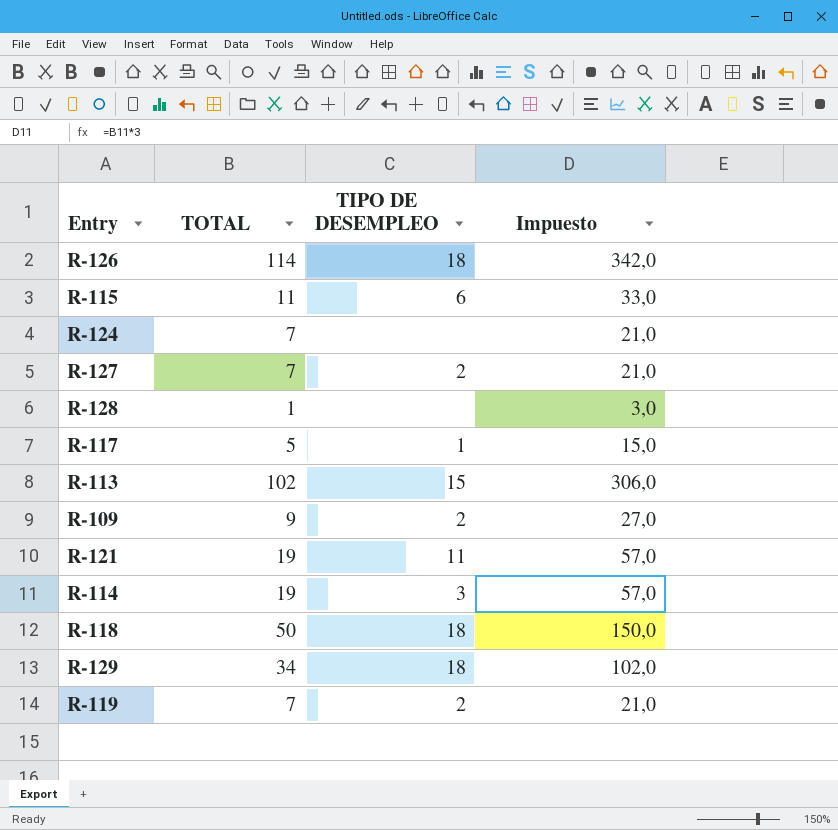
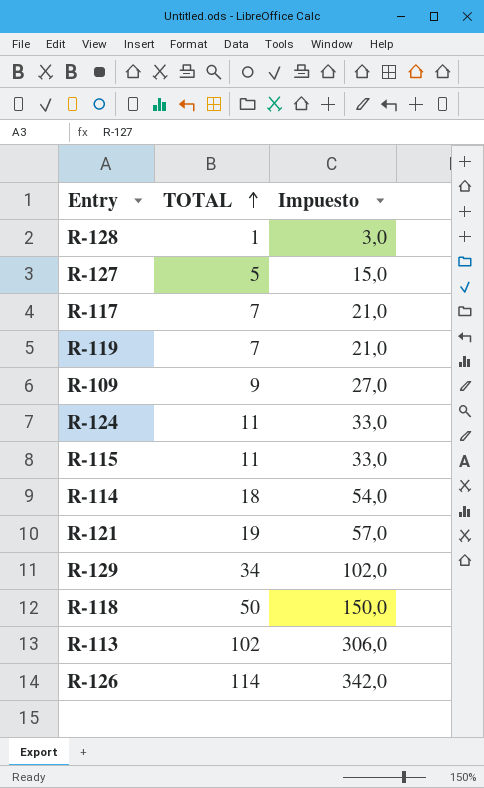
row order: none -> TOTAL ascending
column TIPO DE DESEMPLEO | position: 3 -> none
R-127 | TOTAL: 7 -> 5
R-127 | Impuesto: 21,0 -> 15,0
R-117 | TOTAL: 5 -> 7
R-117 | Impuesto: 15,0 -> 21,0
R-124 | TOTAL: 7 -> 11
R-124 | Impuesto: 21,0 -> 33,0
R-114 | TOTAL: 19 -> 18
R-114 | Impuesto: 57,0 -> 54,0

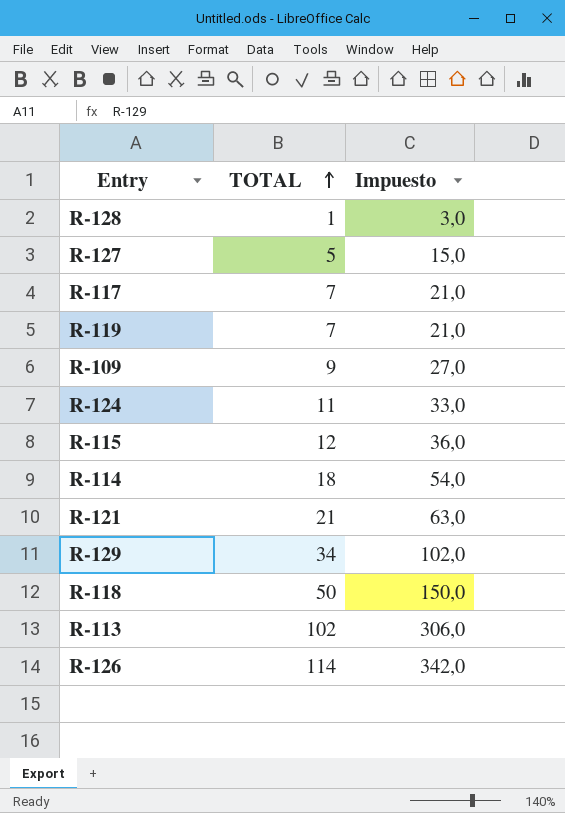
R-115 | TOTAL: 11 -> 12
R-115 | Impuesto: 33,0 -> 36,0
R-121 | TOTAL: 19 -> 21
R-121 | Impuesto: 57,0 -> 63,0

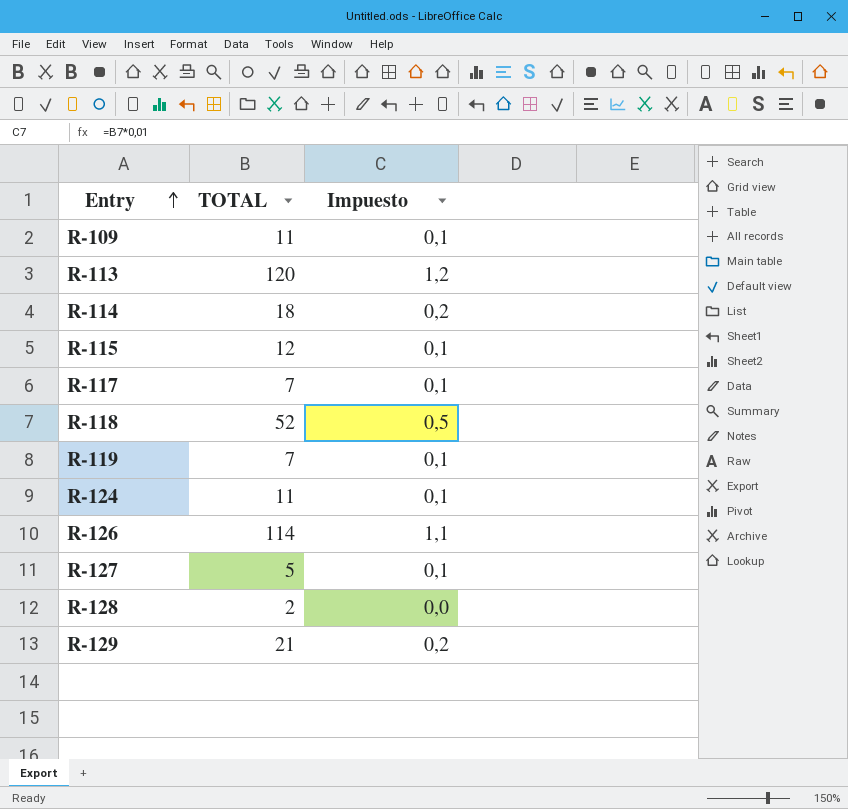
row order: TOTAL ascending -> Entry ascending
column Impuesto | formula: [TOTAL] * 3 -> [TOTAL] * 0,01
row R-121: 21 | 63,0 -> none
R-109 | TOTAL: 9 -> 11
R-113 | TOTAL: 102 -> 120
R-118 | TOTAL: 50 -> 52
R-128 | TOTAL: 1 -> 2
R-129 | TOTAL: 34 -> 21

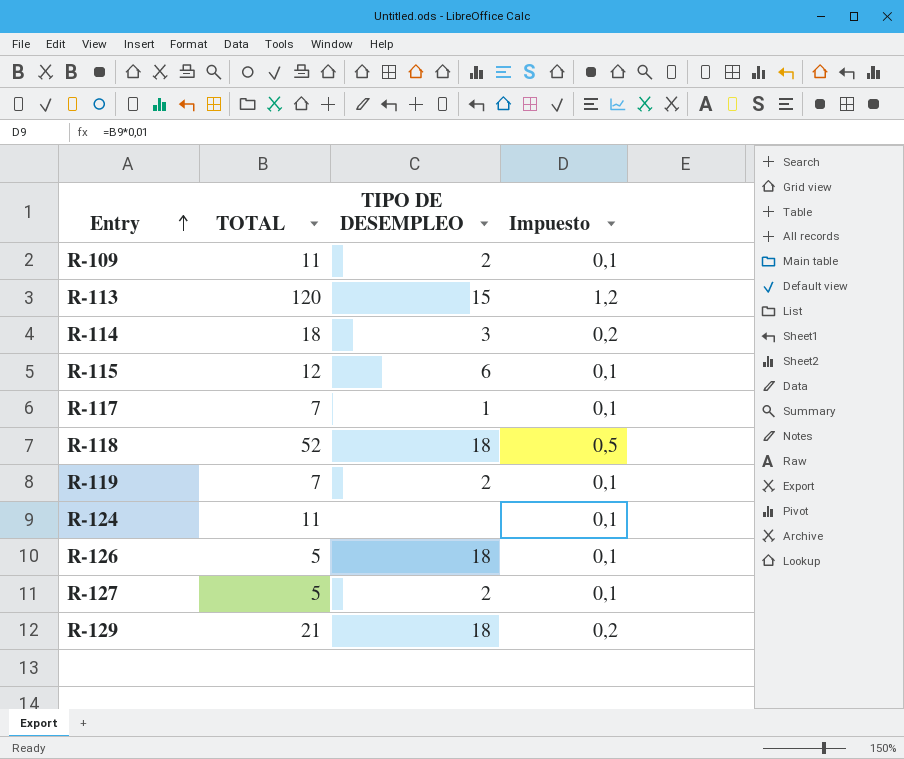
column TIPO DE DESEMPLEO | position: none -> 3
row R-128: 2 | 0,0 -> none
R-126 | TOTAL: 114 -> 5
R-126 | Impuesto: 1,1 -> 0,1

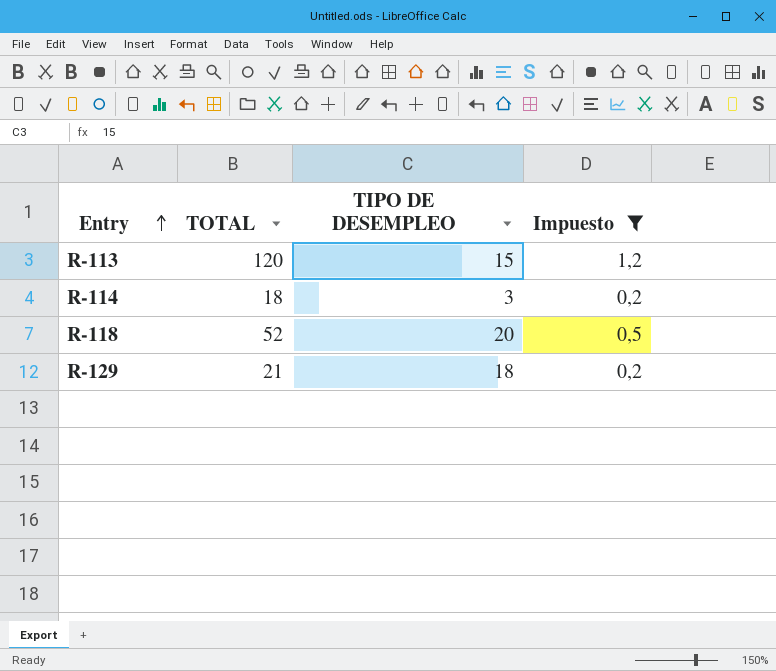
filter: none -> Impuesto != 0,1
R-118 | TIPO DE DESEMPLEO: 18 -> 20

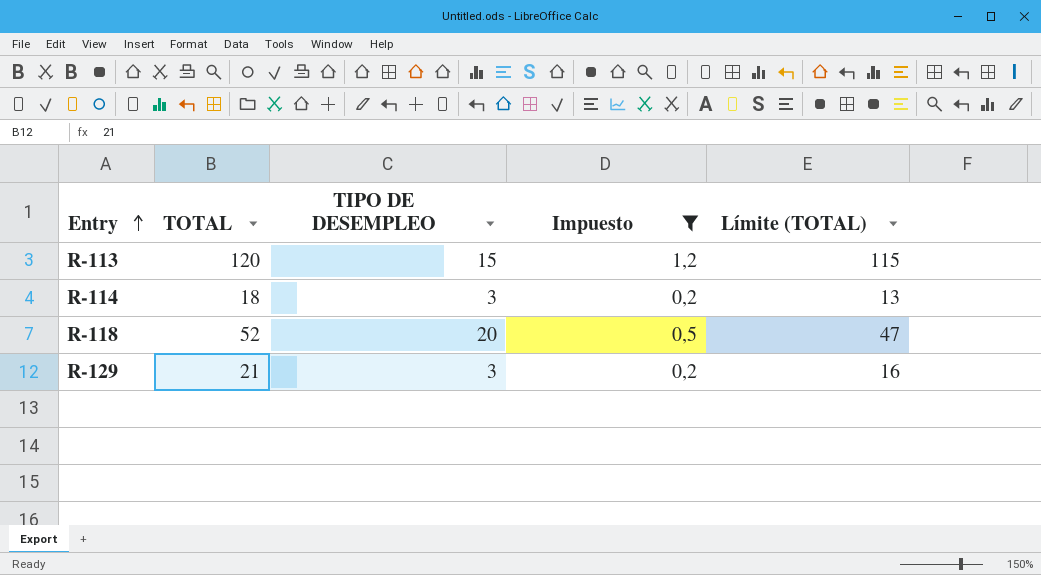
column Límite (TOTAL) | formula: none -> [TOTAL] - 5
R-129 | TIPO DE DESEMPLEO: 18 -> 3

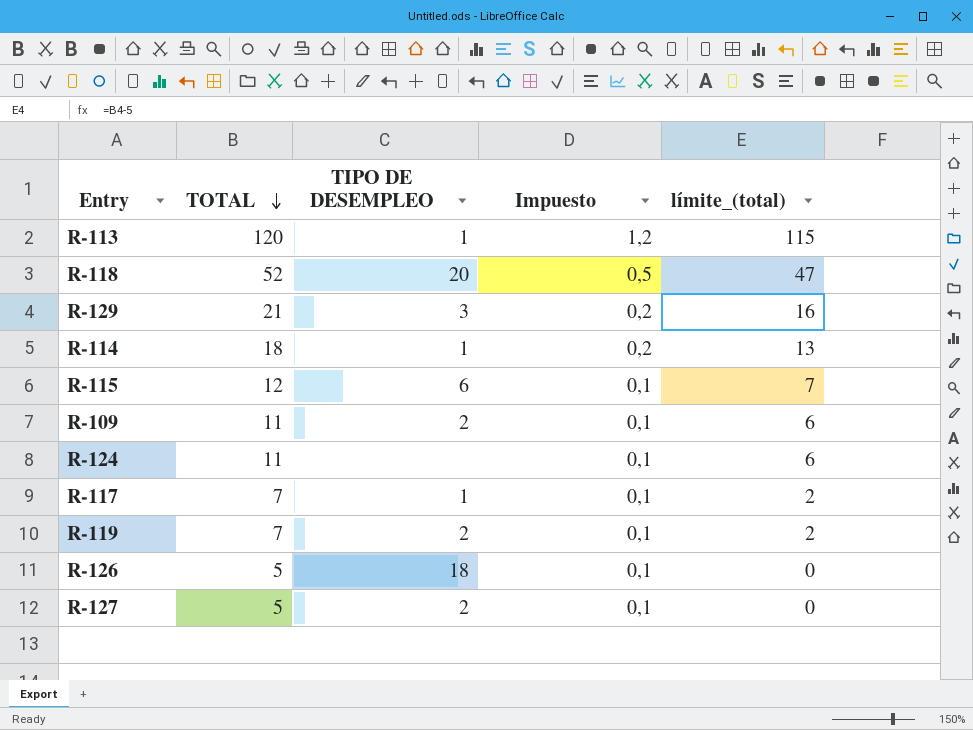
filter: Impuesto != 0,1 -> none
row order: Entry ascending -> TOTAL descending
column name: Límite (TOTAL) -> límite_(total)
R-113 | TIPO DE DESEMPLEO: 15 -> 1
R-114 | TIPO DE DESEMPLEO: 3 -> 1

